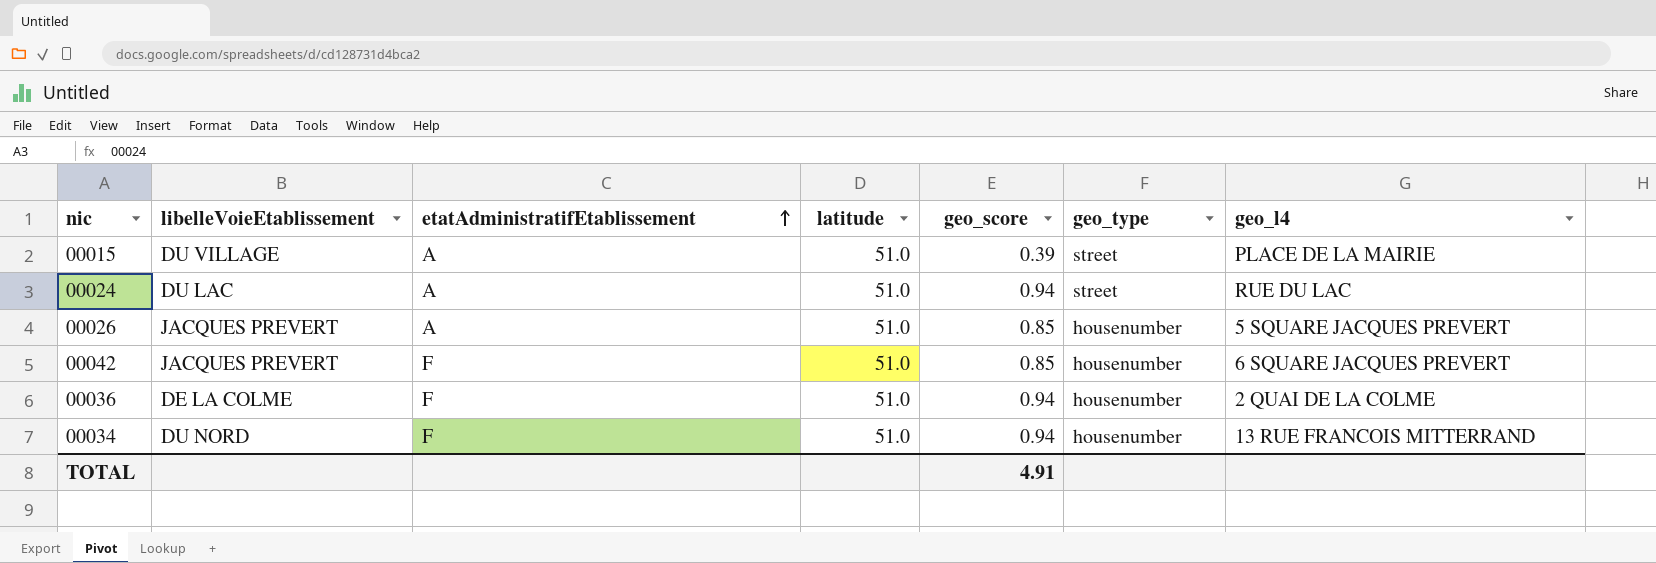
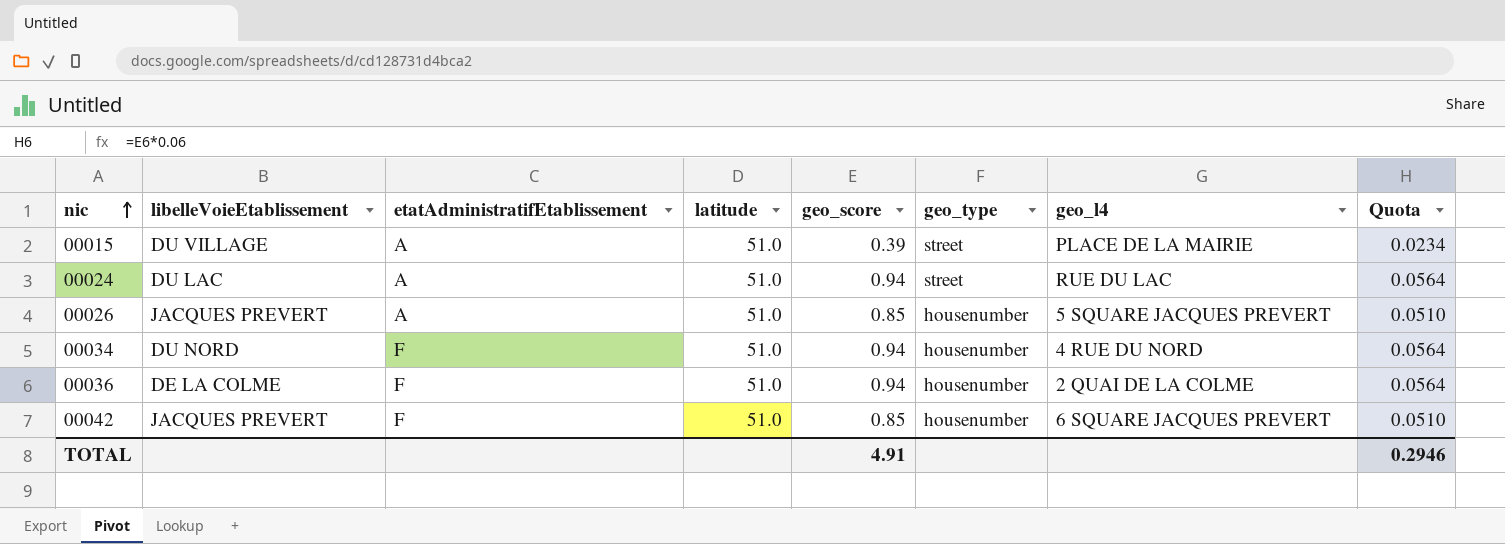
row order: etatAdministratifEtablissement ascending -> nic ascending
column Quota | formula: none -> [geo_score] * 0.06
00034 | geo_l4: 13 RUE FRANCOIS MITTERRAND -> 4 RUE DU NORD

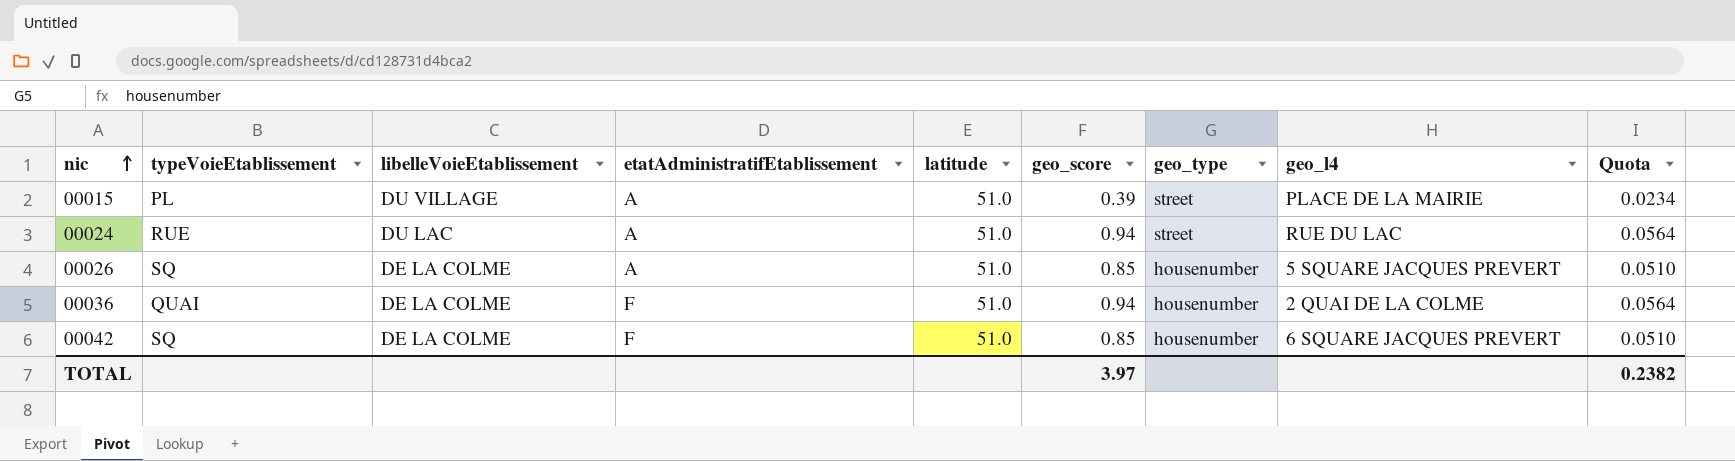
column typeVoieEtablissement | position: none -> 2
row 00034: DU NORD | F | 51.0 | 0.94 | housenumber | 4 RUE DU NORD | 0.0564 -> none
00026 | libelleVoieEtablissement: JACQUES PREVERT -> DE LA COLME
00042 | libelleVoieEtablissement: JACQUES PREVERT -> DE LA COLME
TOTAL | geo_score: 4.91 -> 3.97
TOTAL | Quota: 0.2946 -> 0.2382

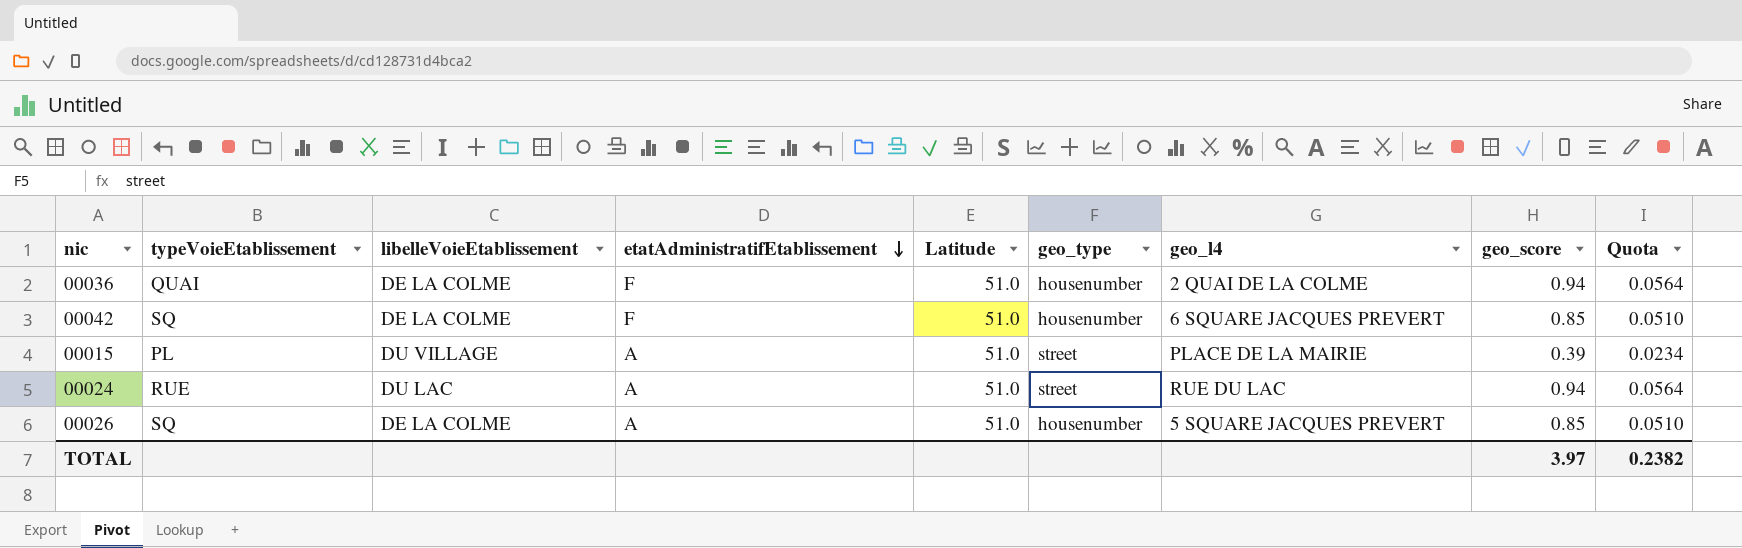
row order: nic ascending -> etatAdministratifEtablissement descending
column name: latitude -> Latitude
column geo_score | position: 6 -> 8

